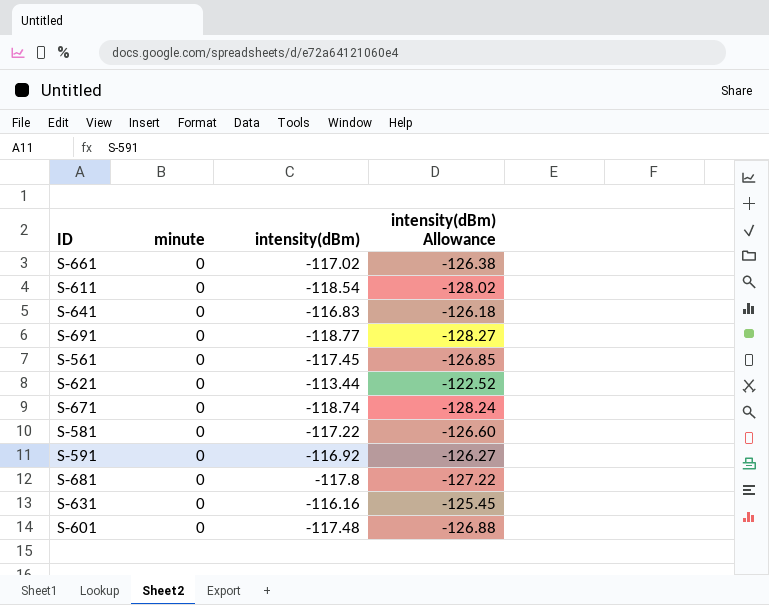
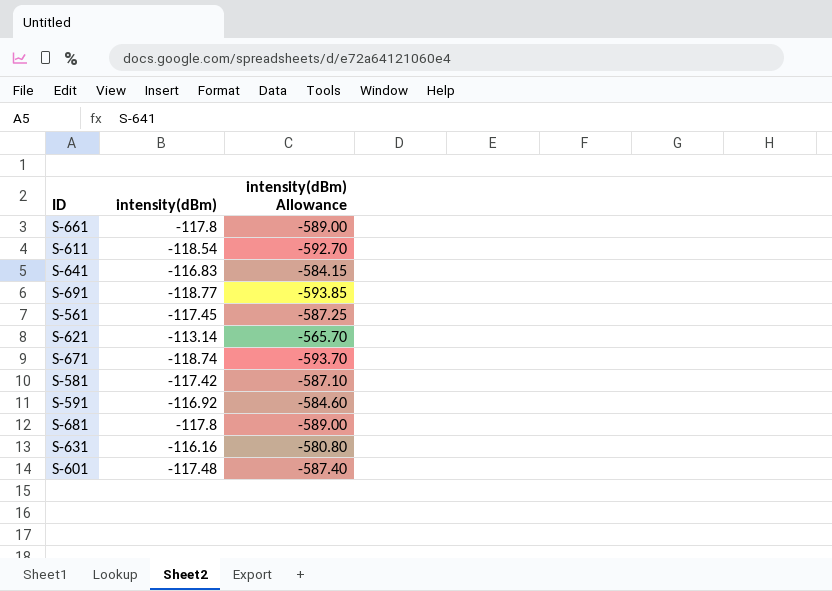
column minute | position: 2 -> none
column intensity(dBm) Allowance | formula: [intensity(dBm)] * 1.08 -> [intensity(dBm)] * 5
S-661 | intensity(dBm): -117.02 -> -117.8
S-621 | intensity(dBm): -113.44 -> -113.14
S-581 | intensity(dBm): -117.22 -> -117.42

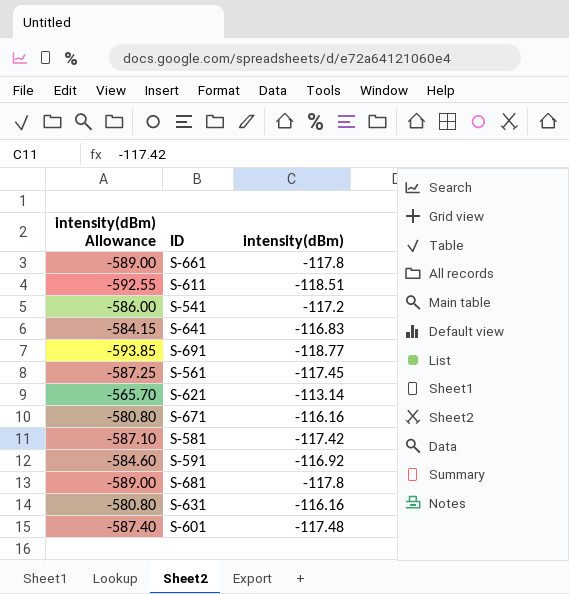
column intensity(dBm) Allowance | position: 3 -> 1
S-611 | intensity(dBm) Allowance: -592.70 -> -592.55
S-611 | intensity(dBm): -118.54 -> -118.51
row S-541: none -> -586.00 | -117.2
S-671 | intensity(dBm) Allowance: -593.70 -> -580.80
S-671 | intensity(dBm): -118.74 -> -116.16

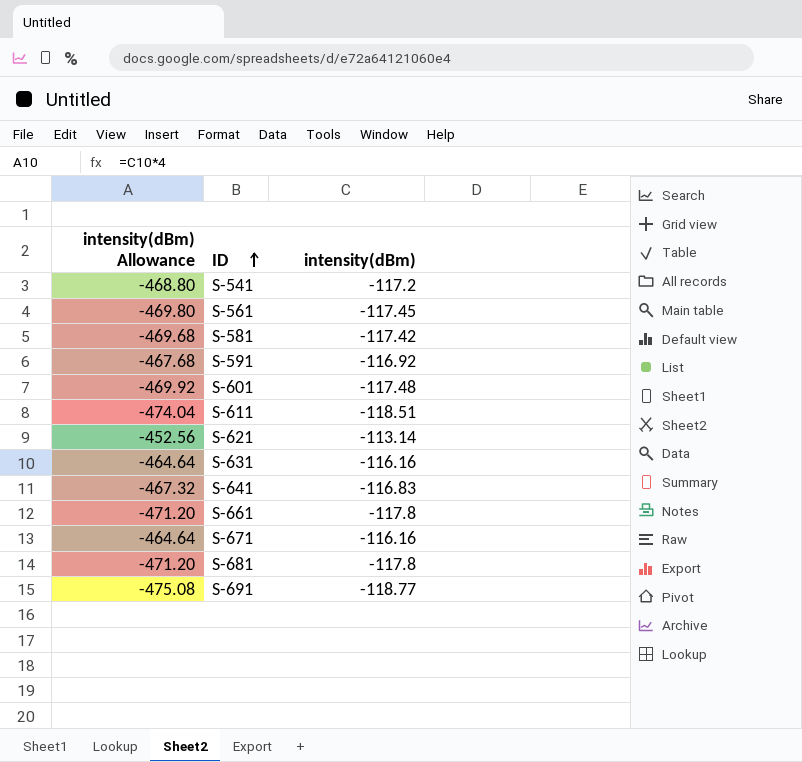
row order: none -> ID ascending
column intensity(dBm) Allowance | formula: [intensity(dBm)] * 5 -> [intensity(dBm)] * 4

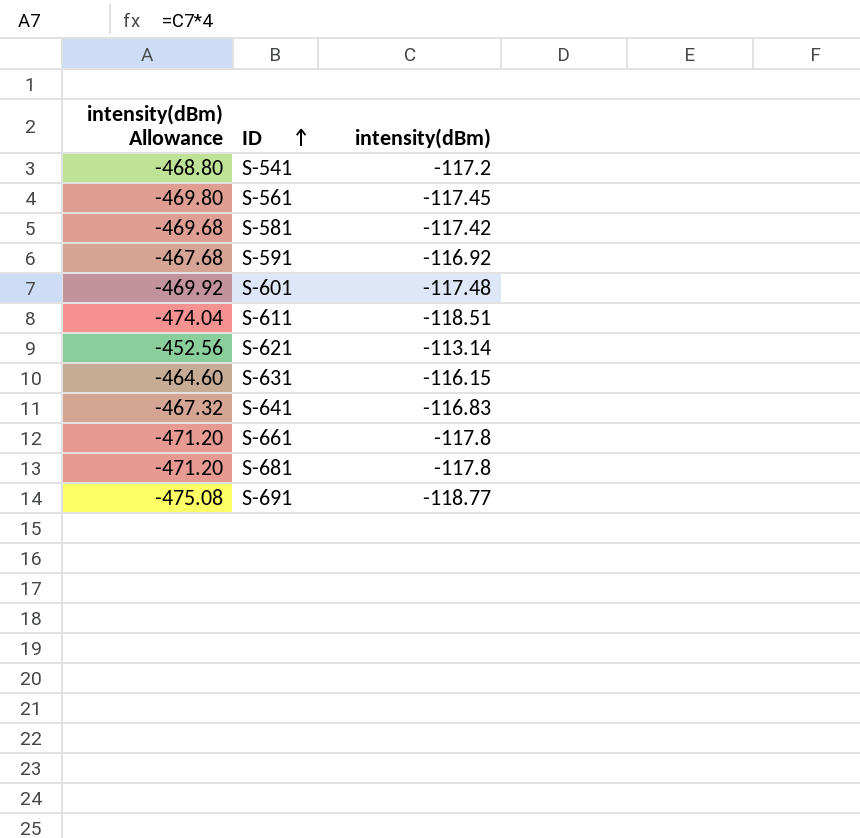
row S-671: -464.64 | -116.16 -> none
S-631 | intensity(dBm) Allowance: -464.64 -> -464.60
S-631 | intensity(dBm): -116.16 -> -116.15

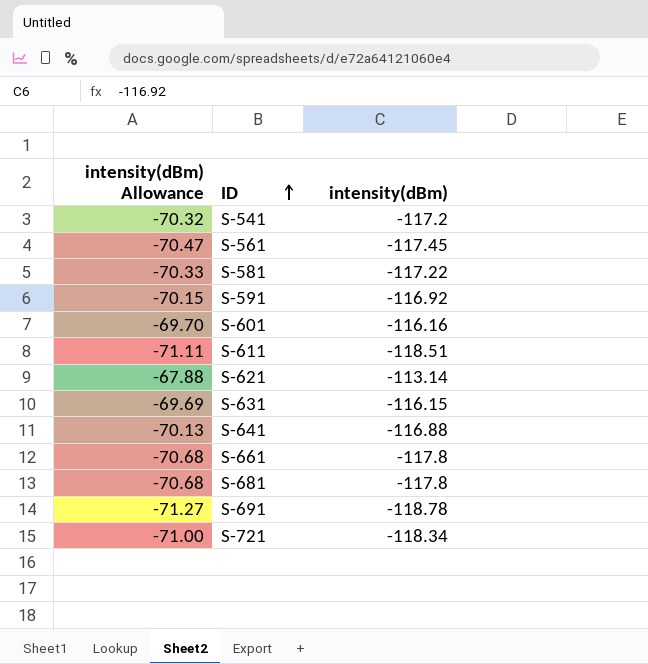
column intensity(dBm) Allowance | formula: [intensity(dBm)] * 4 -> [intensity(dBm)] * 0.6
S-581 | intensity(dBm): -117.42 -> -117.22
S-601 | intensity(dBm): -117.48 -> -116.16
S-641 | intensity(dBm): -116.83 -> -116.88
S-691 | intensity(dBm): -118.77 -> -118.78
row S-721: none -> -71.00 | -118.34

